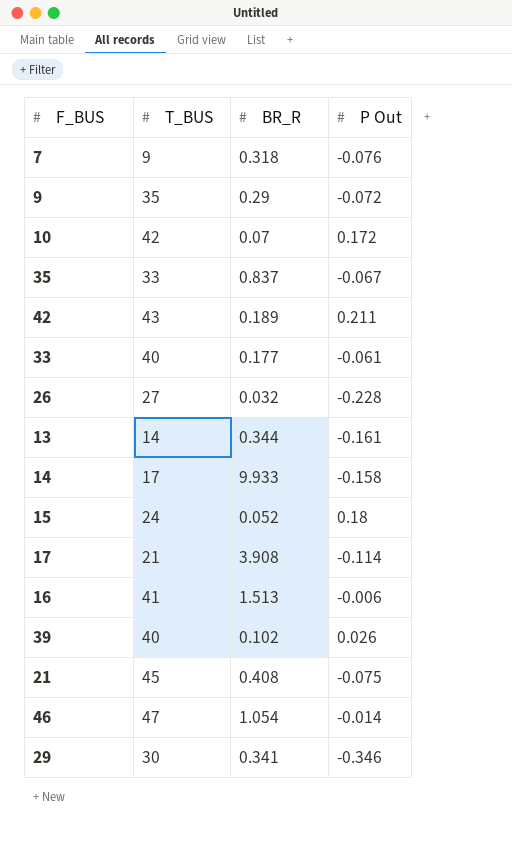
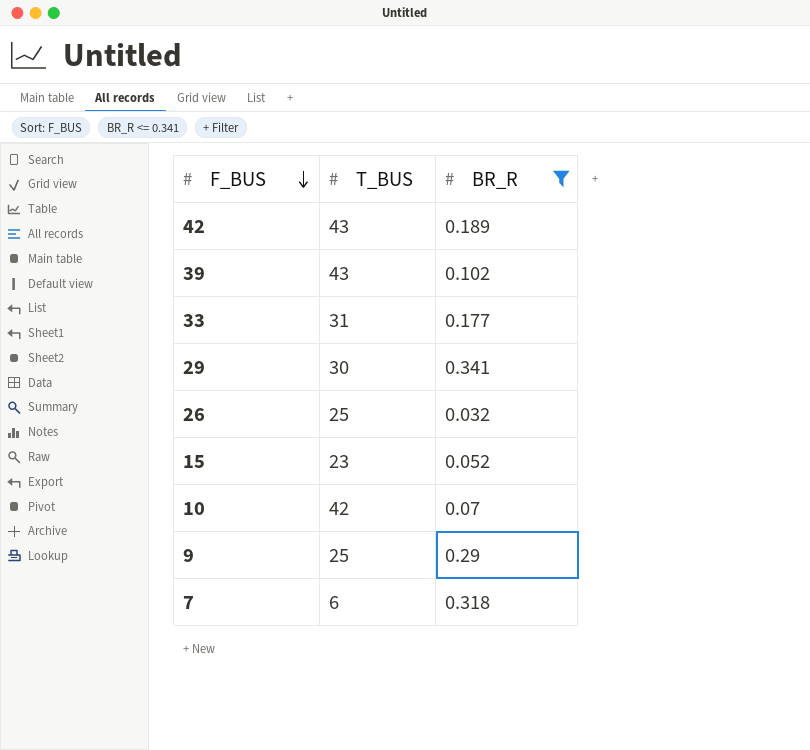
filter: none -> BR_R <= 0.341
row order: none -> F_BUS descending
column P Out | position: 4 -> none
39 | T_BUS: 40 -> 43
33 | T_BUS: 40 -> 31
26 | T_BUS: 27 -> 25
15 | T_BUS: 24 -> 23
9 | T_BUS: 35 -> 25
7 | T_BUS: 9 -> 6

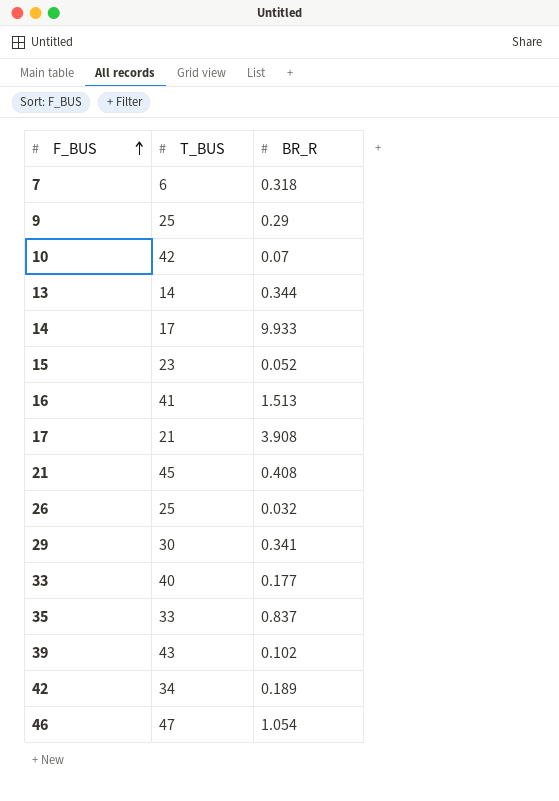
filter: BR_R <= 0.341 -> none
row order: F_BUS descending -> F_BUS ascending
33 | T_BUS: 31 -> 40
42 | T_BUS: 43 -> 34

